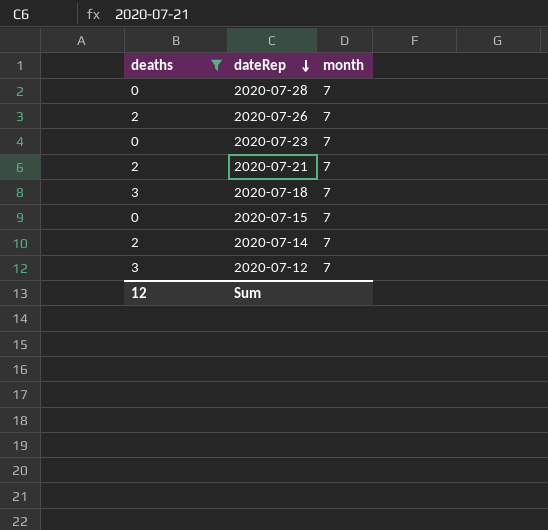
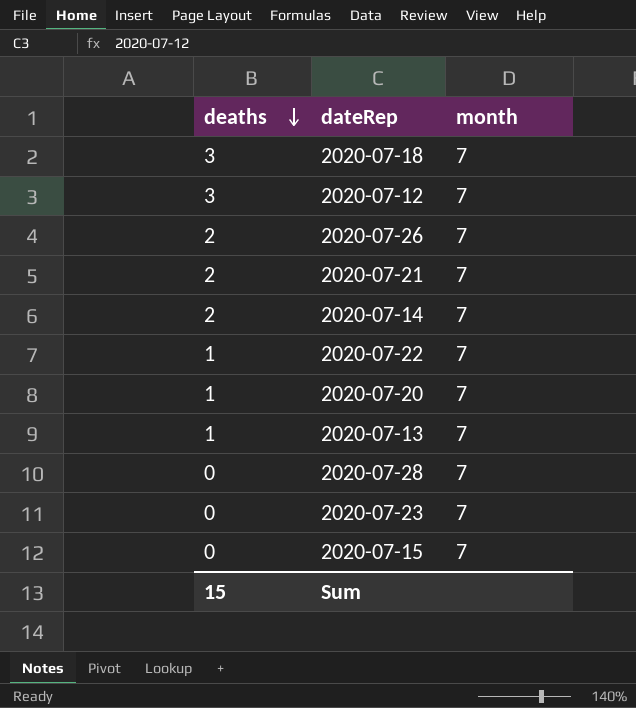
filter: deaths != 1 -> none
row order: dateRep descending -> deaths descending
Sum | deaths: 12 -> 15

